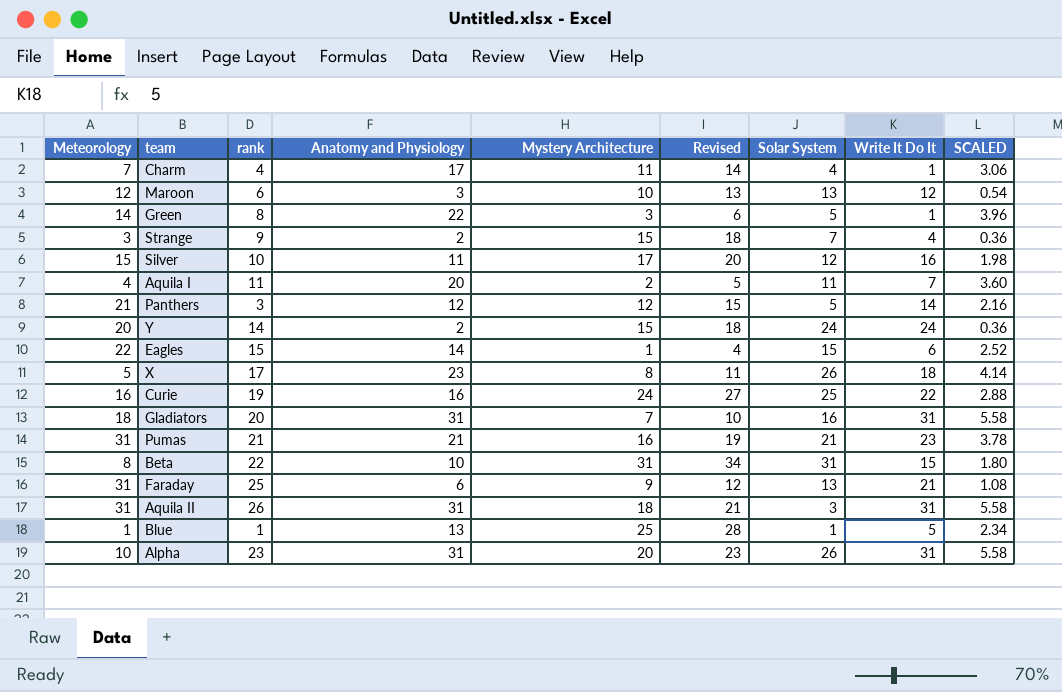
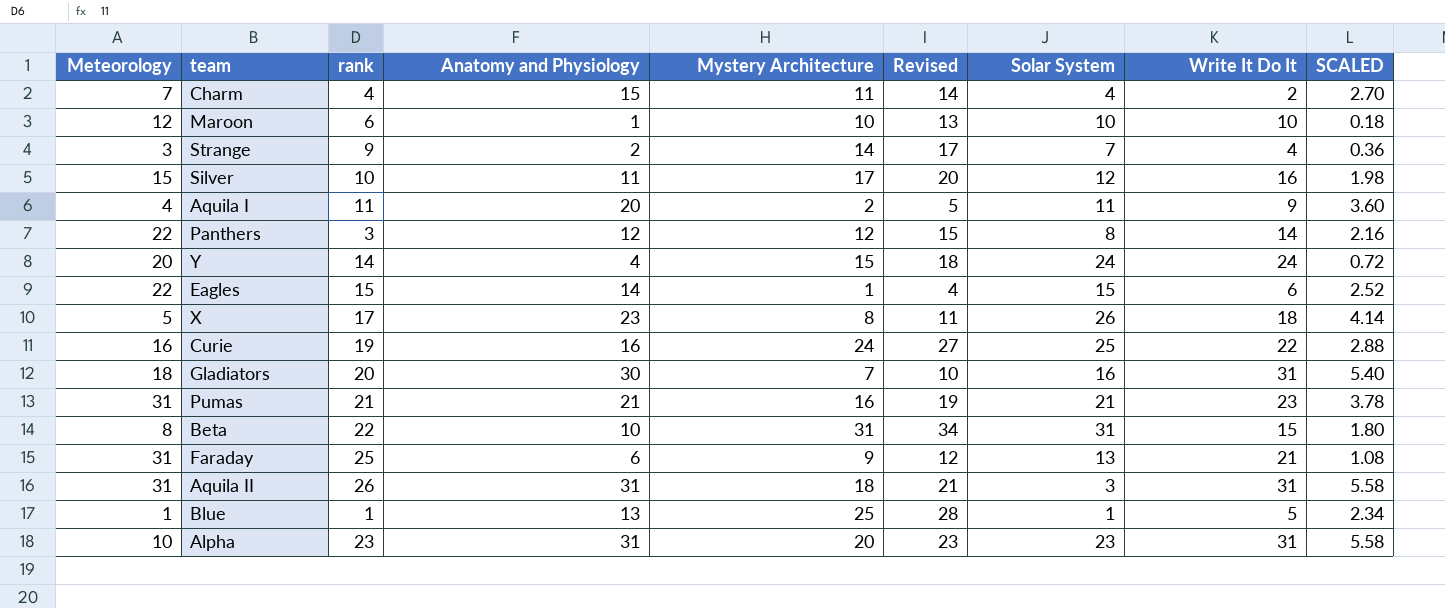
row Green: 14 | 8 | 22 | 3 | 6 | 5 | 1 | 3.96 -> none
Charm | Anatomy and Physiology: 17 -> 15
Charm | Write It Do It: 1 -> 2
Charm | SCALED: 3.06 -> 2.70
Maroon | Anatomy and Physiology: 3 -> 1
Maroon | Solar System: 13 -> 10
Maroon | Write It Do It: 12 -> 10
Maroon | SCALED: 0.54 -> 0.18
Strange | Mystery Architecture: 15 -> 14
Strange | Revised: 18 -> 17
Aquila I | Write It Do It: 7 -> 9
Panthers | Meteorology: 21 -> 22
Panthers | Solar System: 5 -> 8
Y | Anatomy and Physiology: 2 -> 4
Y | SCALED: 0.36 -> 0.72
Gladiators | Anatomy and Physiology: 31 -> 30
Gladiators | SCALED: 5.58 -> 5.40
Alpha | Solar System: 26 -> 23

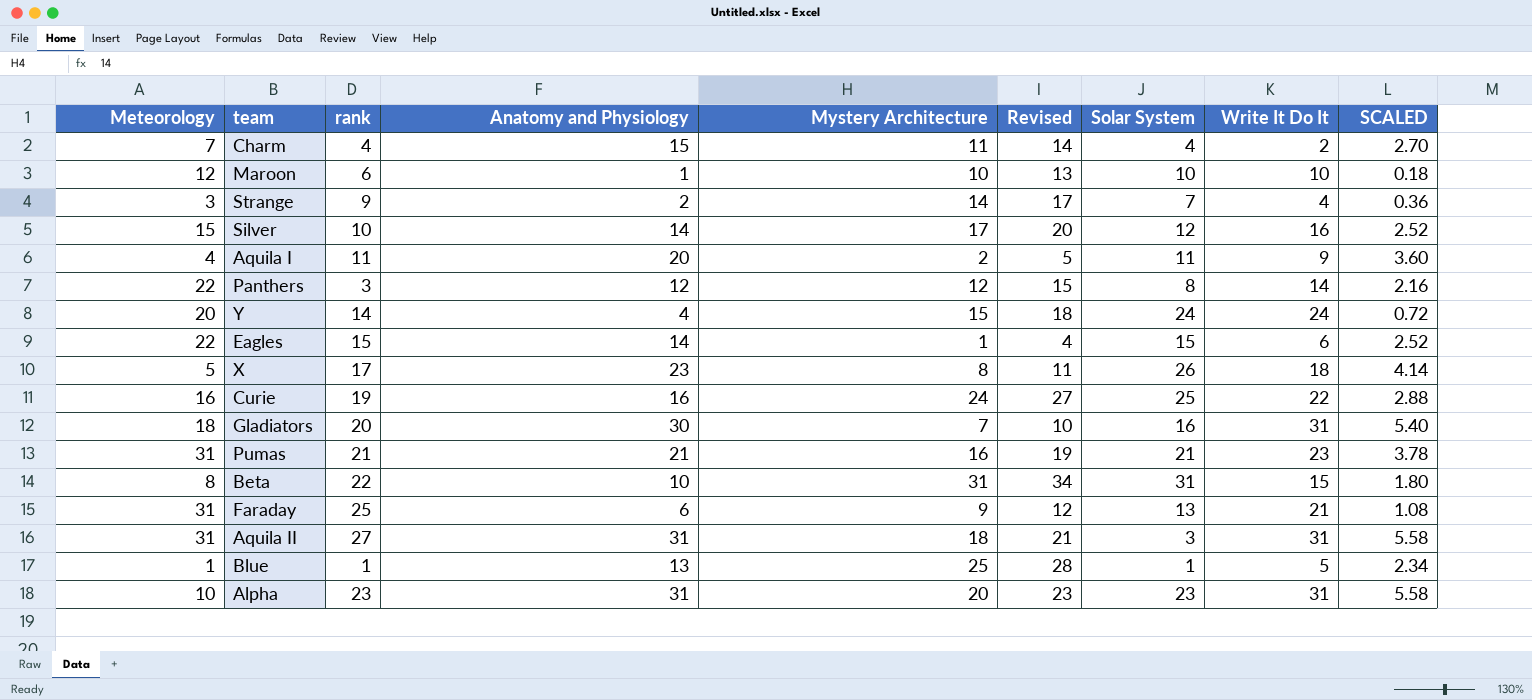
Silver | Anatomy and Physiology: 11 -> 14
Silver | SCALED: 1.98 -> 2.52
Aquila II | rank: 26 -> 27

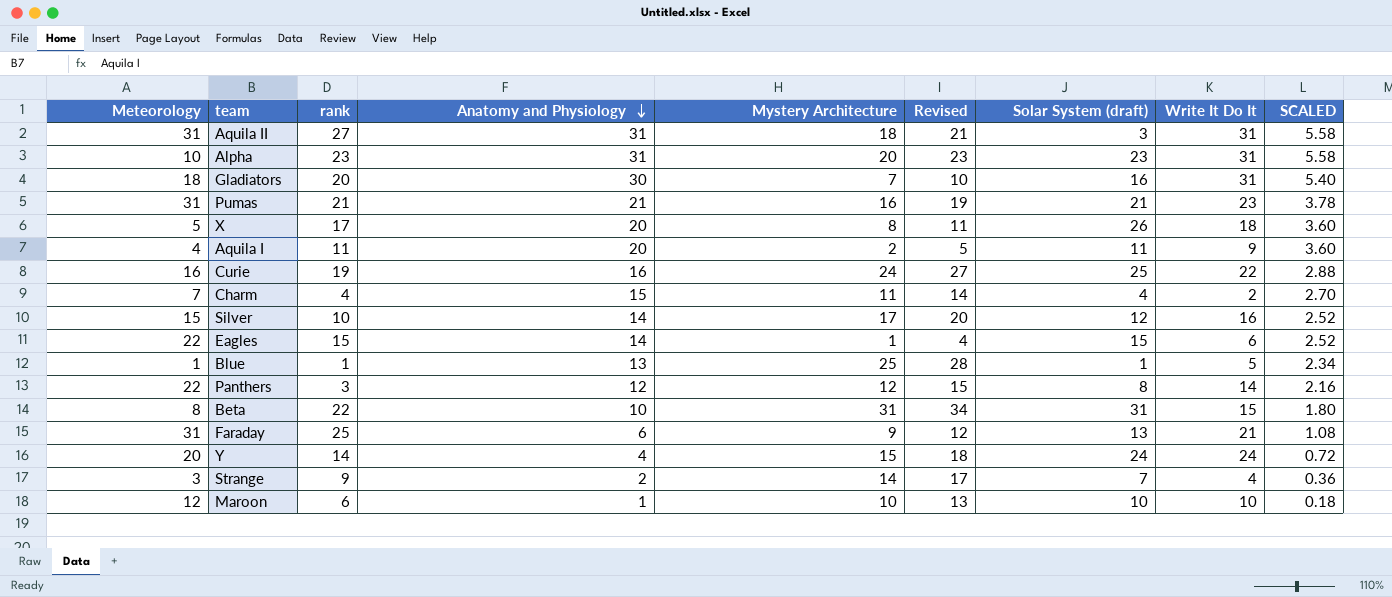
row order: none -> Anatomy and Physiology descending
column name: Solar System -> Solar System (draft)
X | Anatomy and Physiology: 23 -> 20
X | SCALED: 4.14 -> 3.60

